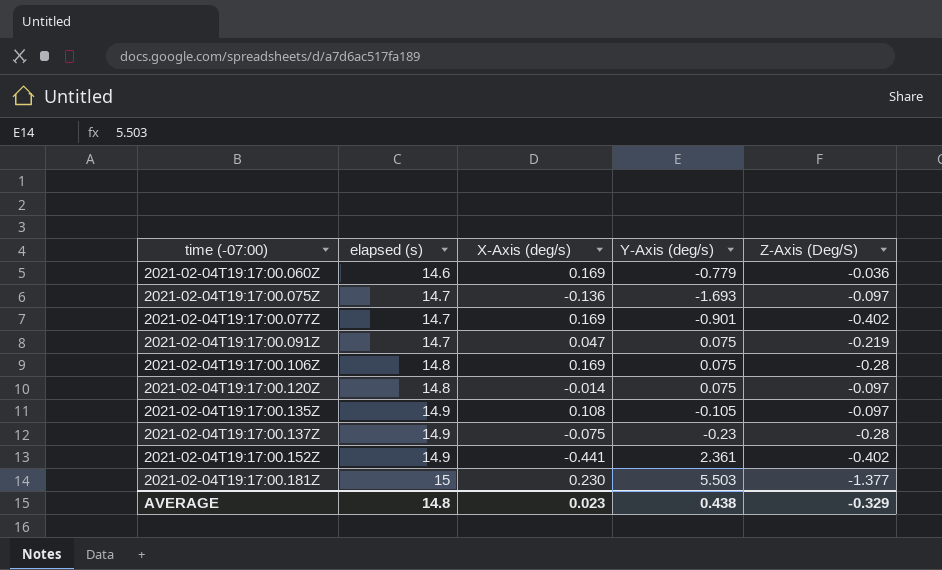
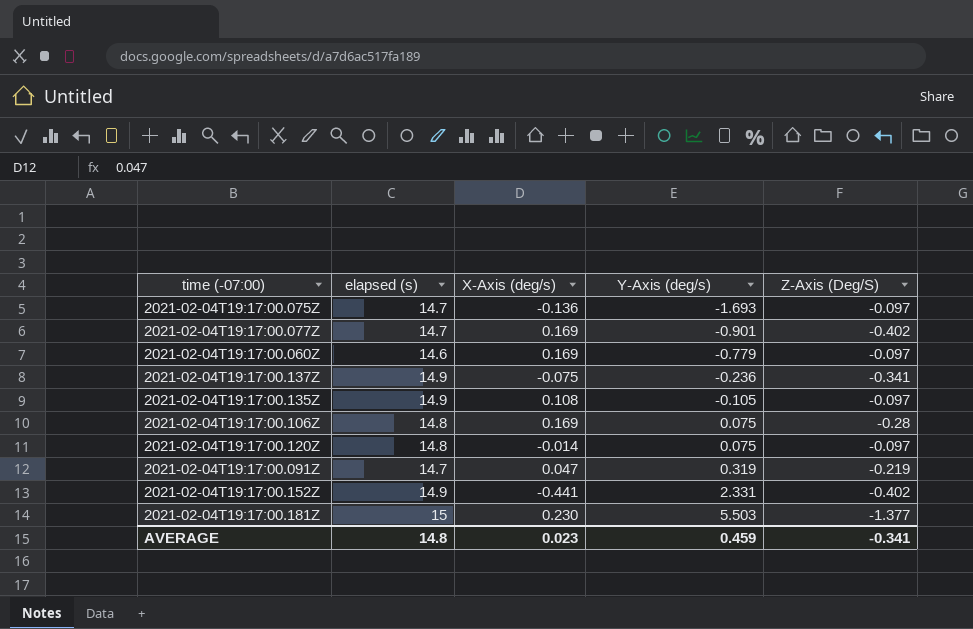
row order: time (-07:00) ascending -> Y-Axis (deg/s) ascending
2021-02-04T19:17:00.060Z | Z-Axis (Deg/S): -0.036 -> -0.097
2021-02-04T19:17:00.137Z | Y-Axis (deg/s): -0.23 -> -0.236
2021-02-04T19:17:00.137Z | Z-Axis (Deg/S): -0.28 -> -0.341
2021-02-04T19:17:00.091Z | Y-Axis (deg/s): 0.075 -> 0.319
2021-02-04T19:17:00.152Z | Y-Axis (deg/s): 2.361 -> 2.331
AVERAGE | Y-Axis (deg/s): 0.438 -> 0.459
AVERAGE | Z-Axis (Deg/S): -0.329 -> -0.341

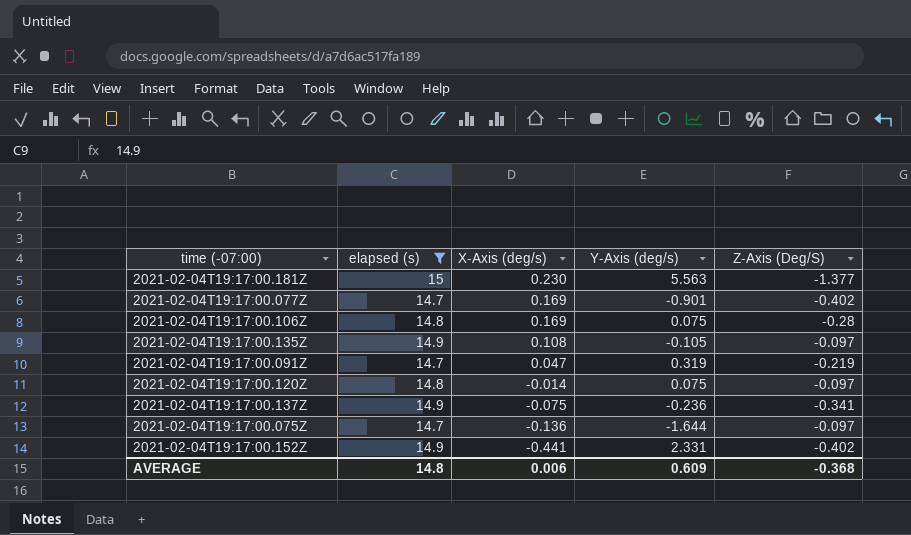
filter: none -> elapsed (s) != 14.6
row order: Y-Axis (deg/s) ascending -> X-Axis (deg/s) descending
2021-02-04T19:17:00.181Z | Y-Axis (deg/s): 5.503 -> 5.563
2021-02-04T19:17:00.075Z | Y-Axis (deg/s): -1.693 -> -1.644
AVERAGE | X-Axis (deg/s): 0.023 -> 0.006
AVERAGE | Y-Axis (deg/s): 0.459 -> 0.609
AVERAGE | Z-Axis (Deg/S): -0.341 -> -0.368

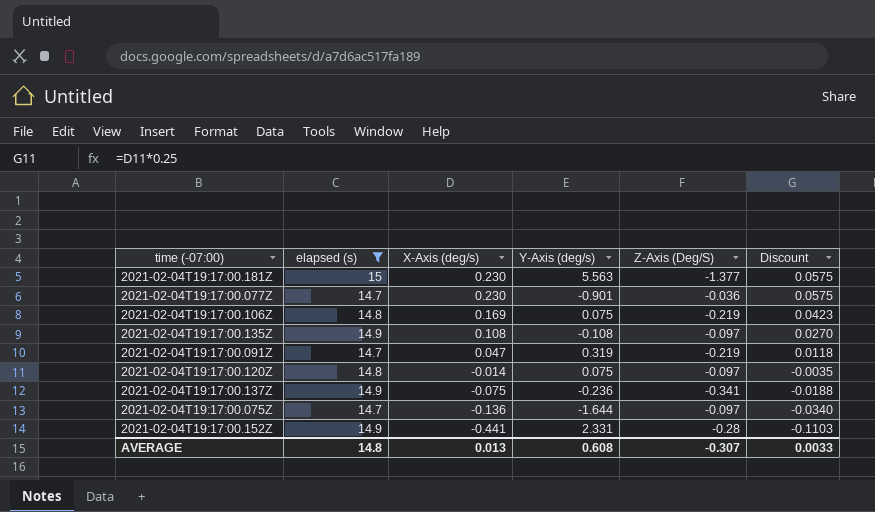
column Discount | formula: none -> [X-Axis (deg/s)] * 0.25
2021-02-04T19:17:00.077Z | X-Axis (deg/s): 0.169 -> 0.230
2021-02-04T19:17:00.077Z | Z-Axis (Deg/S): -0.402 -> -0.036
2021-02-04T19:17:00.106Z | Z-Axis (Deg/S): -0.28 -> -0.219
2021-02-04T19:17:00.135Z | Y-Axis (deg/s): -0.105 -> -0.108
2021-02-04T19:17:00.152Z | Z-Axis (Deg/S): -0.402 -> -0.28
AVERAGE | X-Axis (deg/s): 0.006 -> 0.013
AVERAGE | Y-Axis (deg/s): 0.609 -> 0.608
AVERAGE | Z-Axis (Deg/S): -0.368 -> -0.307

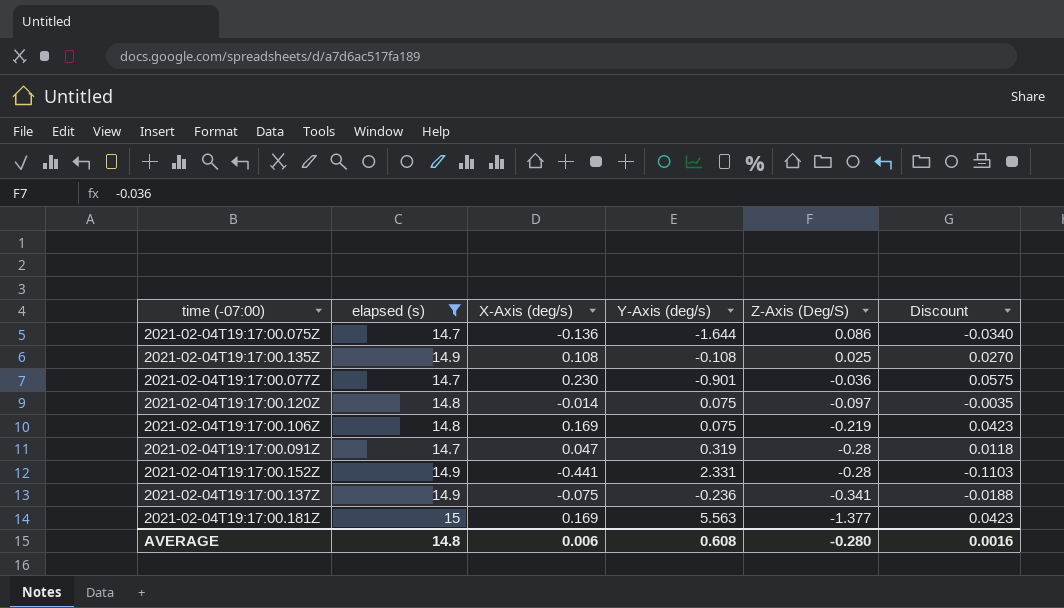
row order: X-Axis (deg/s) descending -> Z-Axis (Deg/S) descending
2021-02-04T19:17:00.075Z | Z-Axis (Deg/S): -0.097 -> 0.086
2021-02-04T19:17:00.135Z | Z-Axis (Deg/S): -0.097 -> 0.025
2021-02-04T19:17:00.091Z | Z-Axis (Deg/S): -0.219 -> -0.28
2021-02-04T19:17:00.181Z | X-Axis (deg/s): 0.230 -> 0.169
2021-02-04T19:17:00.181Z | Discount: 0.0575 -> 0.0423
AVERAGE | X-Axis (deg/s): 0.013 -> 0.006
AVERAGE | Z-Axis (Deg/S): -0.307 -> -0.280
AVERAGE | Discount: 0.0033 -> 0.0016

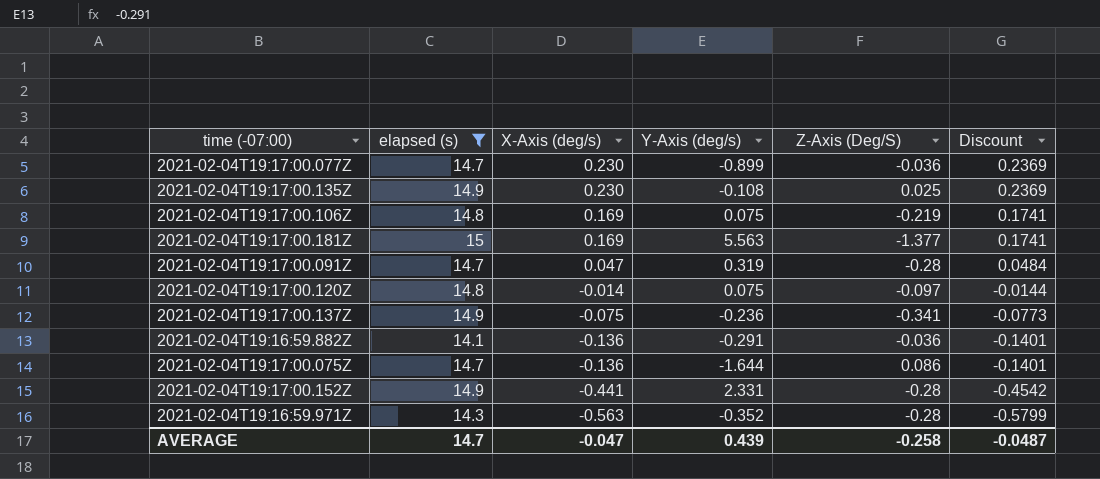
row order: Z-Axis (Deg/S) descending -> X-Axis (deg/s) descending
column Discount | formula: [X-Axis (deg/s)] * 0.25 -> [X-Axis (deg/s)] * 1.03
2021-02-04T19:17:00.077Z | Y-Axis (deg/s): -0.901 -> -0.899
2021-02-04T19:17:00.135Z | X-Axis (deg/s): 0.108 -> 0.230
row 2021-02-04T19:16:59.882Z: none -> 14.1 | -0.136 | -0.291 | -0.036 | -0.1401
row 2021-02-04T19:16:59.971Z: none -> 14.3 | -0.563 | -0.352 | -0.28 | -0.5799
AVERAGE | elapsed (s): 14.8 -> 14.7
AVERAGE | X-Axis (deg/s): 0.006 -> -0.047
AVERAGE | Y-Axis (deg/s): 0.608 -> 0.439
AVERAGE | Z-Axis (Deg/S): -0.280 -> -0.258
AVERAGE | Discount: 0.0016 -> -0.0487

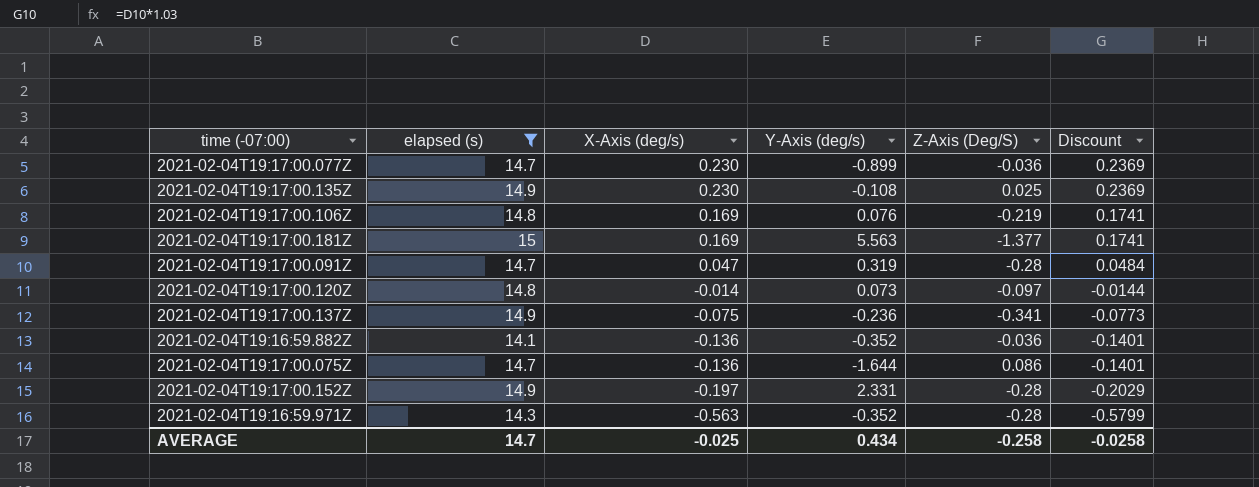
2021-02-04T19:17:00.106Z | Y-Axis (deg/s): 0.075 -> 0.076
2021-02-04T19:17:00.120Z | Y-Axis (deg/s): 0.075 -> 0.073
2021-02-04T19:16:59.882Z | Y-Axis (deg/s): -0.291 -> -0.352
2021-02-04T19:17:00.152Z | X-Axis (deg/s): -0.441 -> -0.197
2021-02-04T19:17:00.152Z | Discount: -0.4542 -> -0.2029
AVERAGE | X-Axis (deg/s): -0.047 -> -0.025
AVERAGE | Y-Axis (deg/s): 0.439 -> 0.434
AVERAGE | Discount: -0.0487 -> -0.0258

